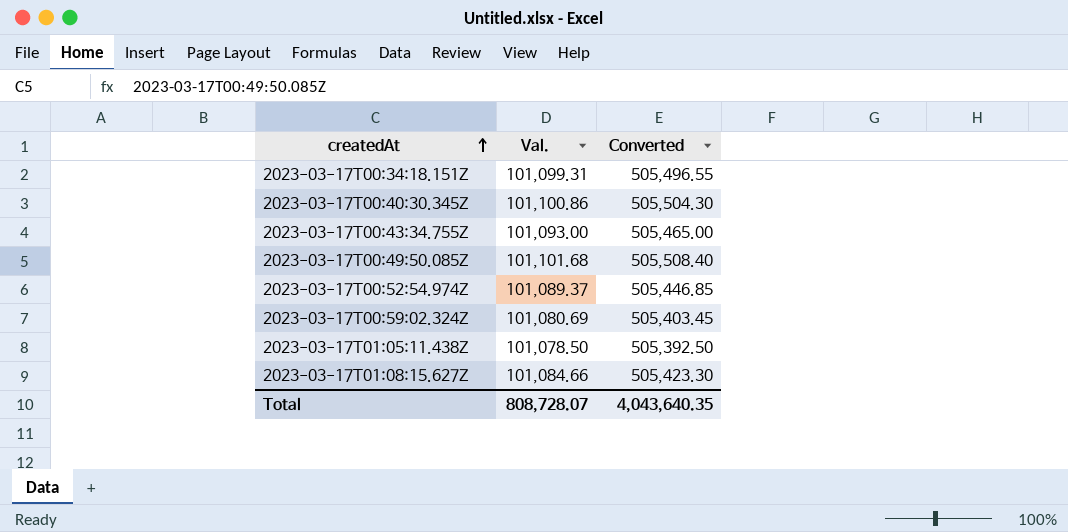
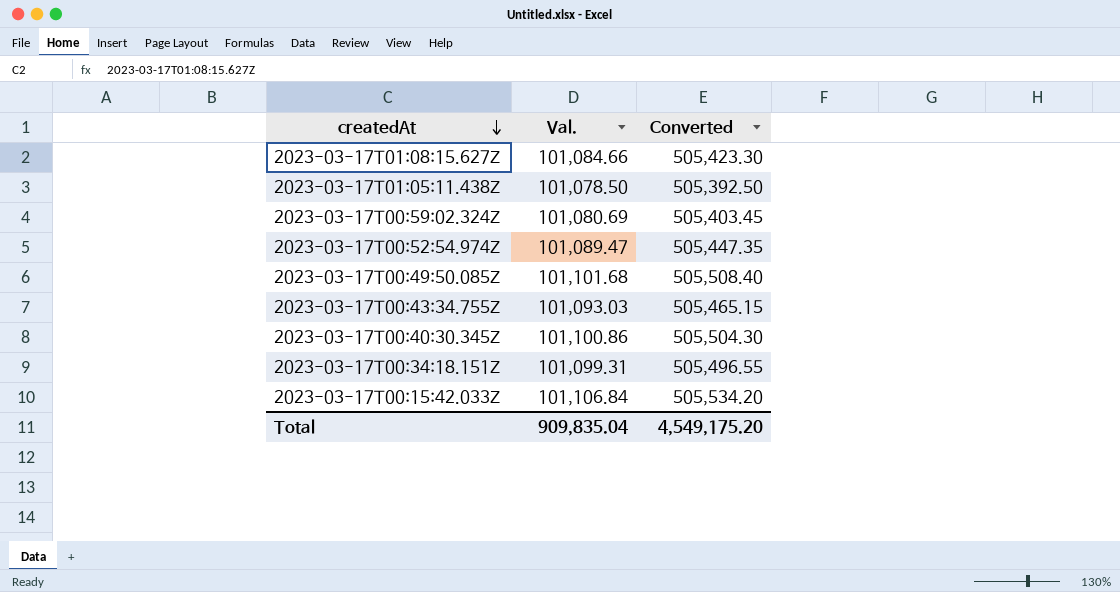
row order: createdAt ascending -> createdAt descending
2023-03-17T00:52:54.974Z | Val.: 101,089.37 -> 101,089.47
2023-03-17T00:52:54.974Z | Converted: 505,446.85 -> 505,447.35
2023-03-17T00:43:34.755Z | Val.: 101,093.00 -> 101,093.03
2023-03-17T00:43:34.755Z | Converted: 505,465.00 -> 505,465.15
row 2023-03-17T00:15:42.033Z: none -> 101,106.84 | 505,534.20
Total | Val.: 808,728.07 -> 909,835.04
Total | Converted: 4,043,640.35 -> 4,549,175.20

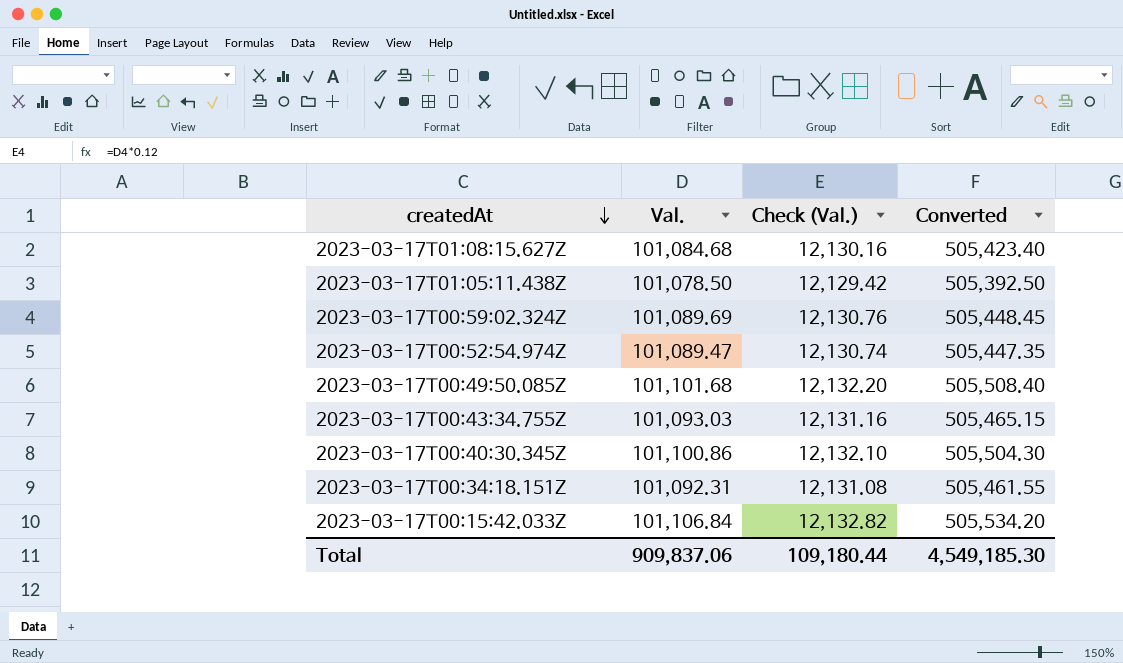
column Check (Val.) | formula: none -> [Val.] * 0.12
2023-03-17T01:08:15.627Z | Val.: 101,084.66 -> 101,084.68
2023-03-17T01:08:15.627Z | Converted: 505,423.30 -> 505,423.40
2023-03-17T00:59:02.324Z | Val.: 101,080.69 -> 101,089.69
2023-03-17T00:59:02.324Z | Converted: 505,403.45 -> 505,448.45
2023-03-17T00:34:18.151Z | Val.: 101,099.31 -> 101,092.31
2023-03-17T00:34:18.151Z | Converted: 505,496.55 -> 505,461.55
Total | Val.: 909,835.04 -> 909,837.06
Total | Converted: 4,549,175.20 -> 4,549,185.30

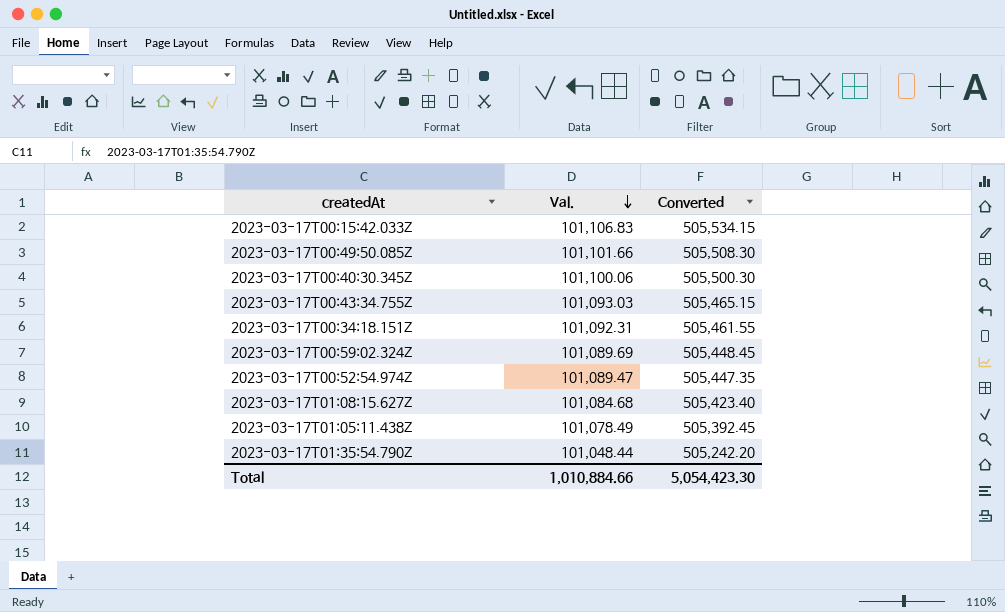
row order: createdAt descending -> Val. descending
column Check (Val.) | formula: [Val.] * 0.12 -> none
2023-03-17T00:15:42.033Z | Val.: 101,106.84 -> 101,106.83
2023-03-17T00:15:42.033Z | Converted: 505,534.20 -> 505,534.15
2023-03-17T00:49:50.085Z | Val.: 101,101.68 -> 101,101.66
2023-03-17T00:49:50.085Z | Converted: 505,508.40 -> 505,508.30
2023-03-17T00:40:30.345Z | Val.: 101,100.86 -> 101,100.06
2023-03-17T00:40:30.345Z | Converted: 505,504.30 -> 505,500.30
2023-03-17T01:05:11.438Z | Val.: 101,078.50 -> 101,078.49
2023-03-17T01:05:11.438Z | Converted: 505,392.50 -> 505,392.45
row 2023-03-17T01:35:54.790Z: none -> 101,048.44 | 505,242.20
Total | Val.: 909,837.06 -> 1,010,884.66
Total | Converted: 4,549,185.30 -> 5,054,423.30

